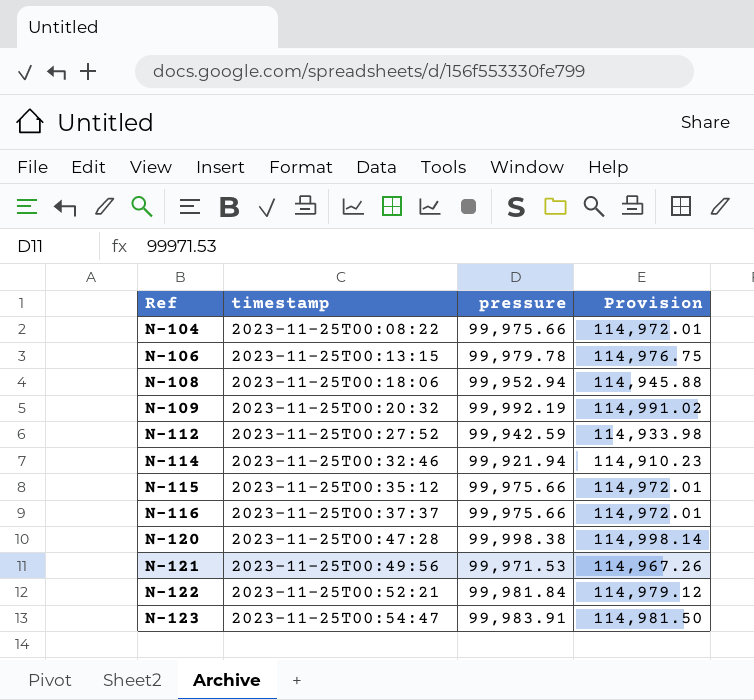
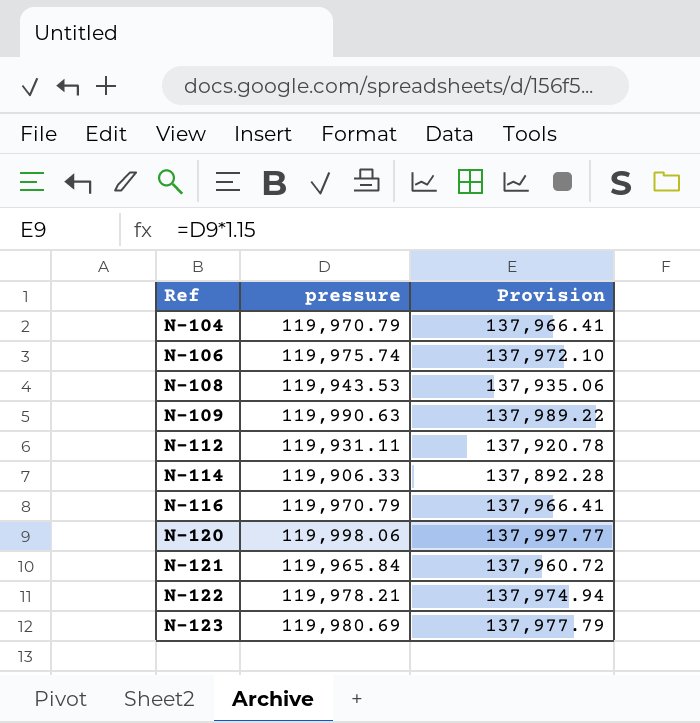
column timestamp | position: 2 -> none
row N-115: 2023-11-25T00:35:12 | 99,975.66 | 114,972.01 -> none
N-104 | pressure: 99,975.66 -> 119,970.79
N-104 | Provision: 114,972.01 -> 137,966.41
N-106 | pressure: 99,979.78 -> 119,975.74
N-106 | Provision: 114,976.75 -> 137,972.10
N-108 | pressure: 99,952.94 -> 119,943.53
N-108 | Provision: 114,945.88 -> 137,935.06
N-109 | pressure: 99,992.19 -> 119,990.63
N-109 | Provision: 114,991.02 -> 137,989.22
N-112 | pressure: 99,942.59 -> 119,931.11
N-112 | Provision: 114,933.98 -> 137,920.78
N-114 | pressure: 99,921.94 -> 119,906.33
N-114 | Provision: 114,910.23 -> 137,892.28
N-116 | pressure: 99,975.66 -> 119,970.79
N-116 | Provision: 114,972.01 -> 137,966.41
N-120 | pressure: 99,998.38 -> 119,998.06
N-120 | Provision: 114,998.14 -> 137,997.77
N-121 | pressure: 99,971.53 -> 119,965.84
N-121 | Provision: 114,967.26 -> 137,960.72
N-122 | pressure: 99,981.84 -> 119,978.21
N-122 | Provision: 114,979.12 -> 137,974.94
N-123 | pressure: 99,983.91 -> 119,980.69
N-123 | Provision: 114,981.50 -> 137,977.79

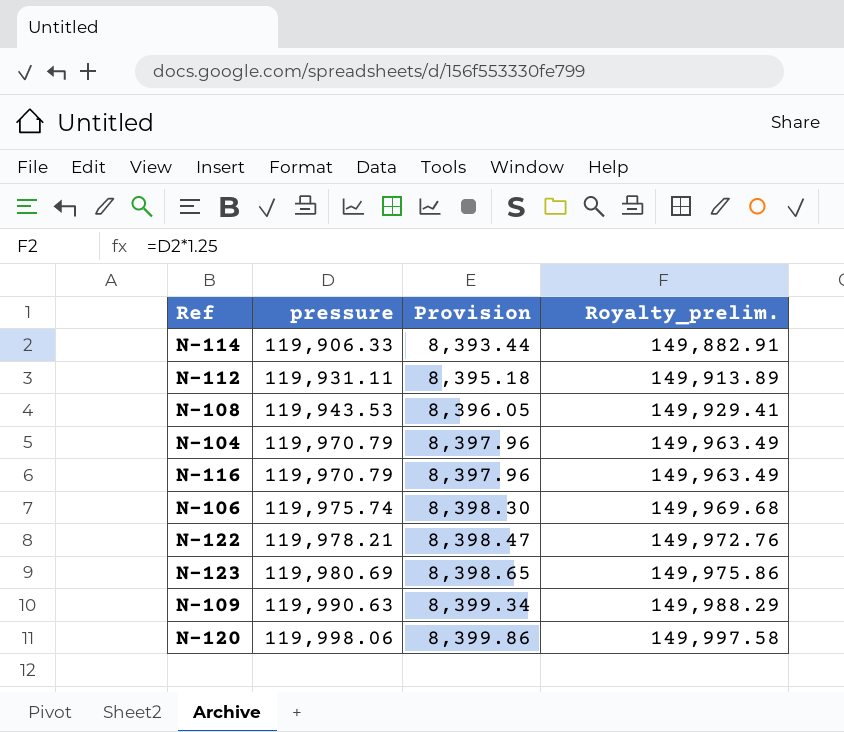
row order: Ref ascending -> pressure ascending
column Provision | formula: [pressure] * 1.15 -> [pressure] * 0.07
column Royalty_prelim. | formula: none -> [pressure] * 1.25
row N-121: 119,965.84 | 137,960.72 -> none

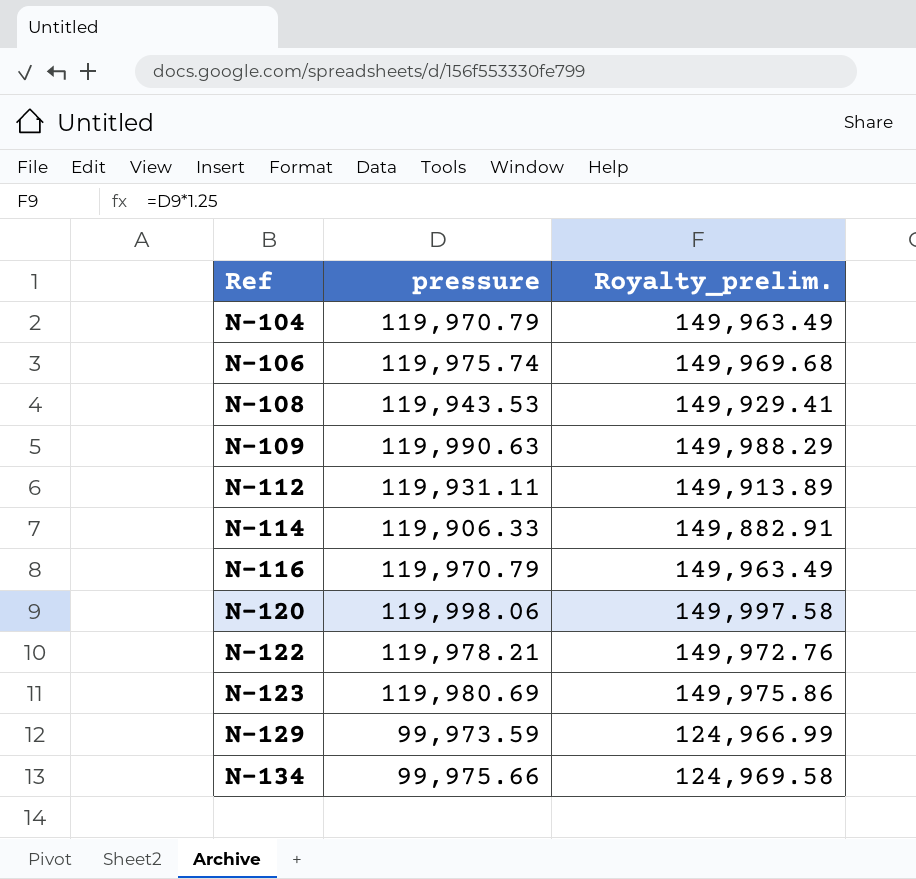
row order: pressure ascending -> Ref ascending
column Provision | formula: [pressure] * 0.07 -> none
row N-129: none -> 99,973.59 | 124,966.99
row N-134: none -> 99,975.66 | 124,969.58

